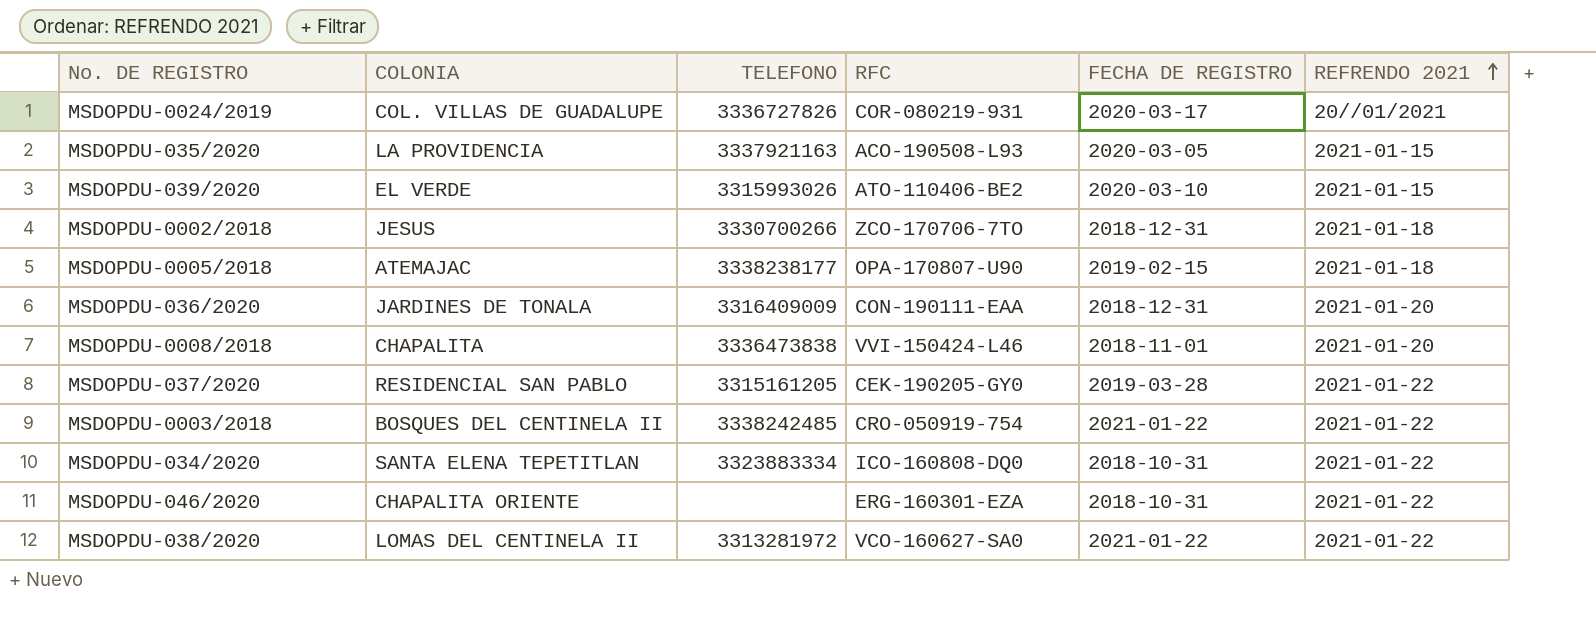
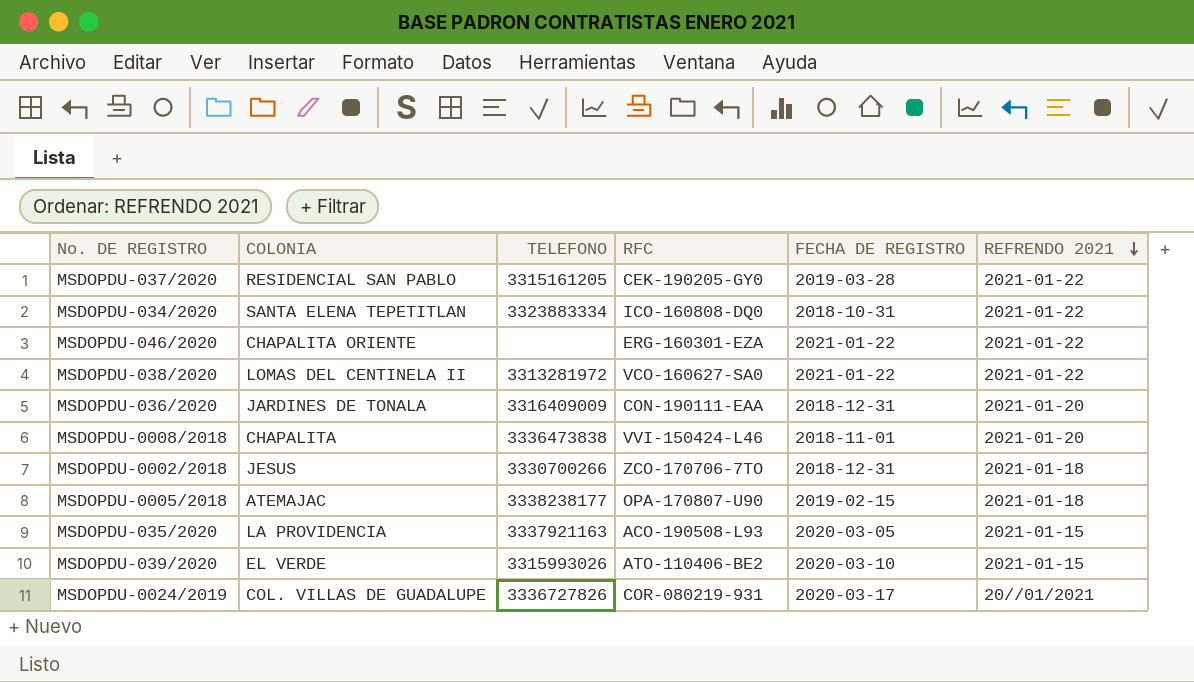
row order: REFRENDO 2021 ascending -> REFRENDO 2021 descending
row MSDOPDU-0003/2018: BOSQUES DEL CENTINELA II | 3338242485 | CRO-050919-754 | 2021-01-22 | 2021-01-22 -> none
MSDOPDU-046/2020 | FECHA DE REGISTRO: 2018-10-31 -> 2021-01-22

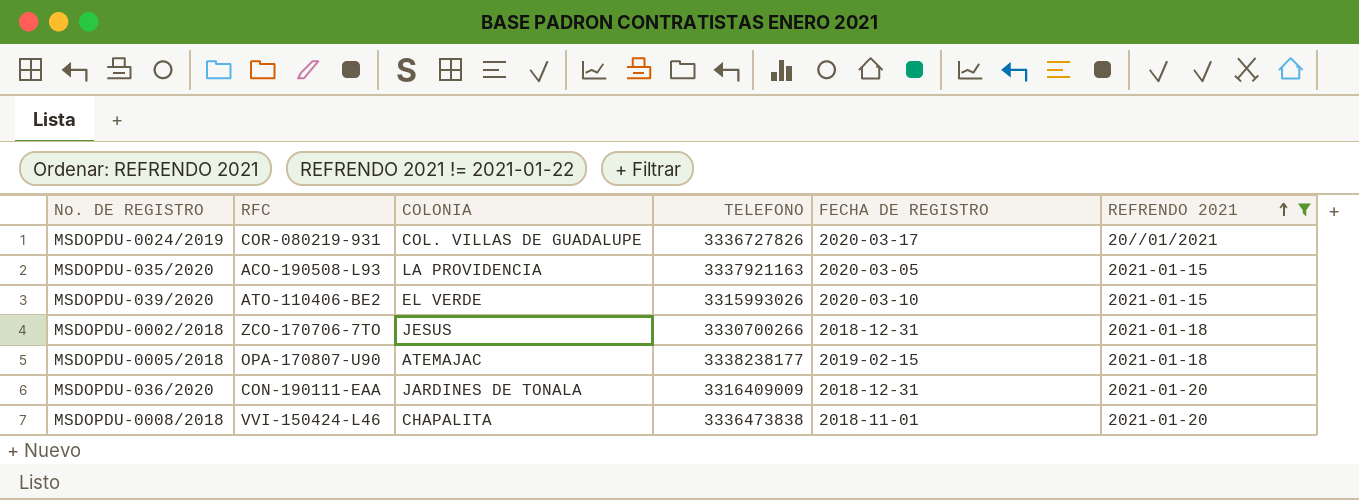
filter: none -> REFRENDO 2021 != 2021-01-22
row order: REFRENDO 2021 descending -> REFRENDO 2021 ascending
column RFC | position: 4 -> 2

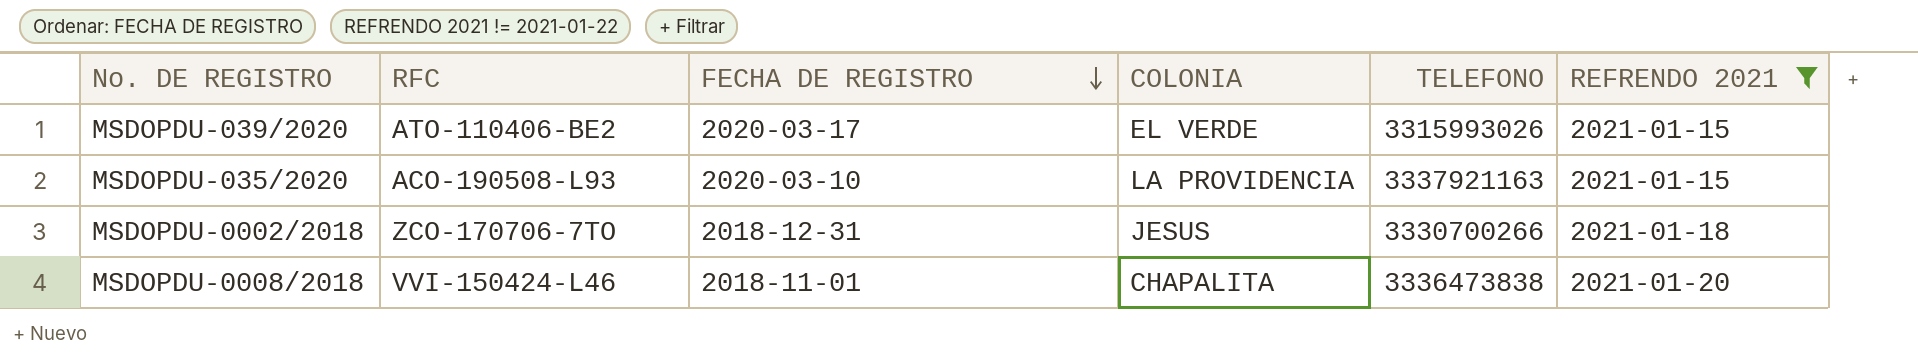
row order: REFRENDO 2021 ascending -> FECHA DE REGISTRO descending
column FECHA DE REGISTRO | position: 5 -> 3
row MSDOPDU-0024/2019: COR-080219-931 | COL. VILLAS DE GUADALUPE | 3336727826 | 2020-03-17 | 20//01/2021 -> none
row MSDOPDU-0005/2018: OPA-170807-U90 | ATEMAJAC | 3338238177 | 2019-02-15 | 2021-01-18 -> none
row MSDOPDU-036/2020: CON-190111-EAA | JARDINES DE TONALA | 3316409009 | 2018-12-31 | 2021-01-20 -> none
MSDOPDU-039/2020 | FECHA DE REGISTRO: 2020-03-10 -> 2020-03-17
MSDOPDU-035/2020 | FECHA DE REGISTRO: 2020-03-05 -> 2020-03-10

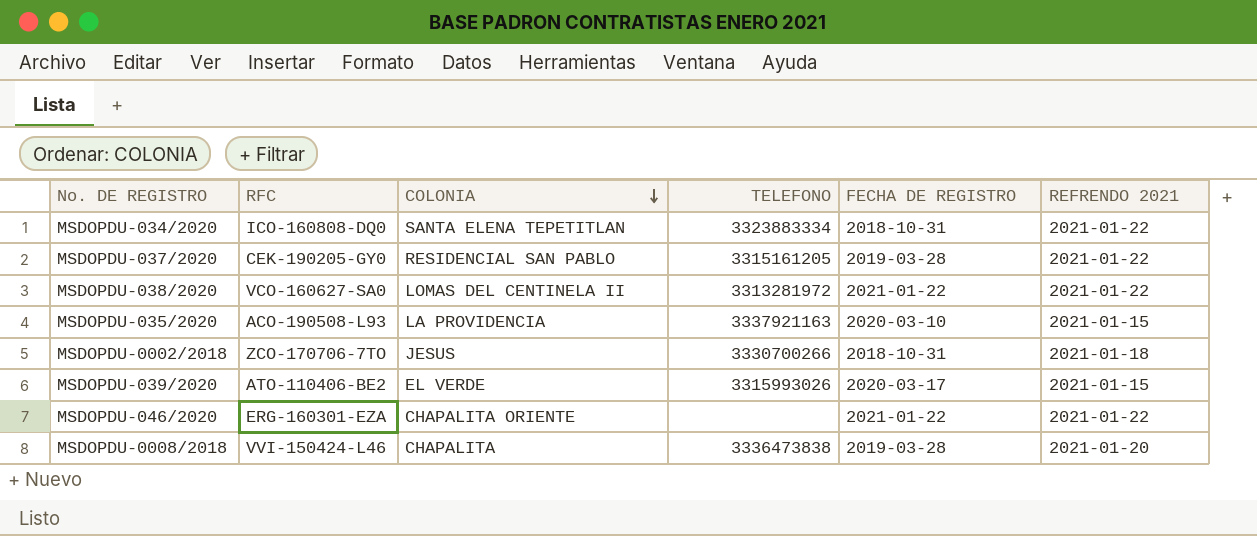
filter: REFRENDO 2021 != 2021-01-22 -> none
row order: FECHA DE REGISTRO descending -> COLONIA descending
column FECHA DE REGISTRO | position: 3 -> 5
MSDOPDU-0002/2018 | FECHA DE REGISTRO: 2018-12-31 -> 2018-10-31
MSDOPDU-0008/2018 | FECHA DE REGISTRO: 2018-11-01 -> 2019-03-28

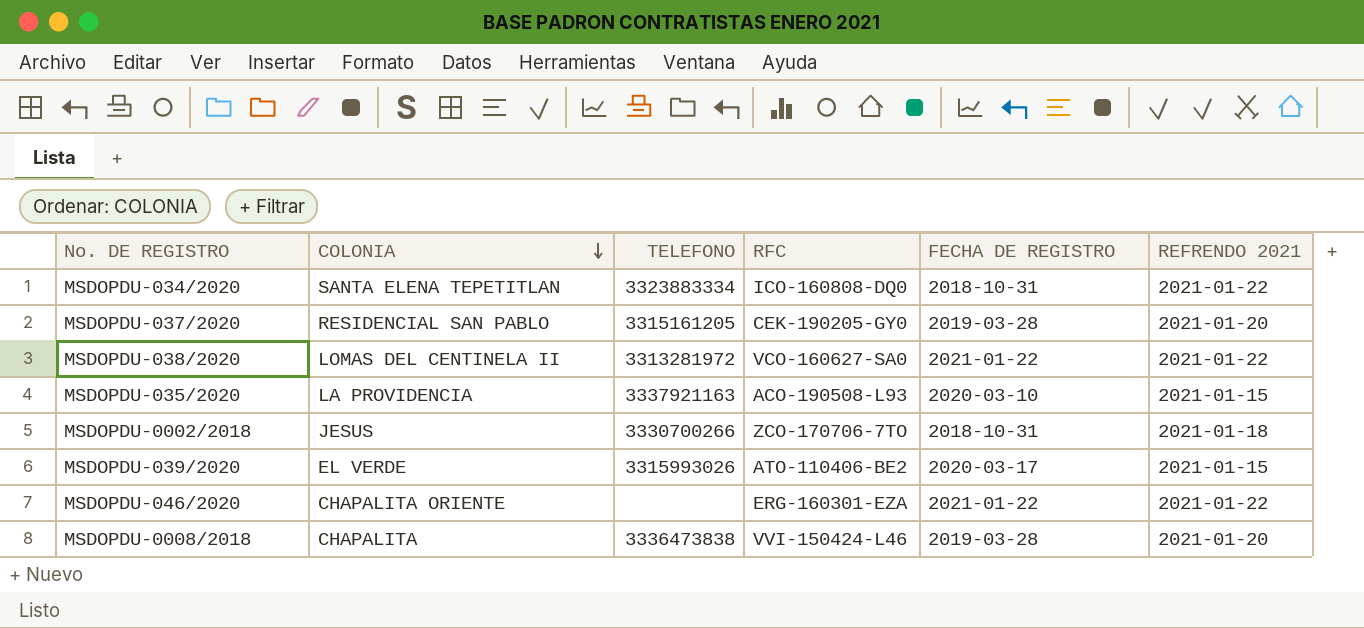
column RFC | position: 2 -> 4
MSDOPDU-037/2020 | REFRENDO 2021: 2021-01-22 -> 2021-01-20

